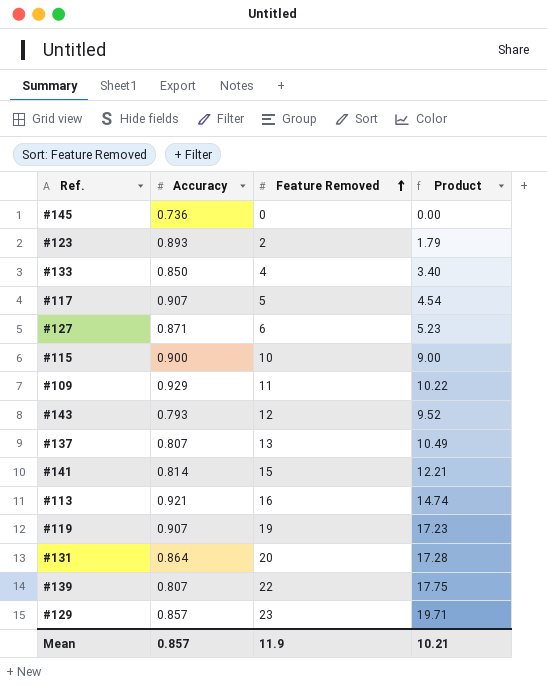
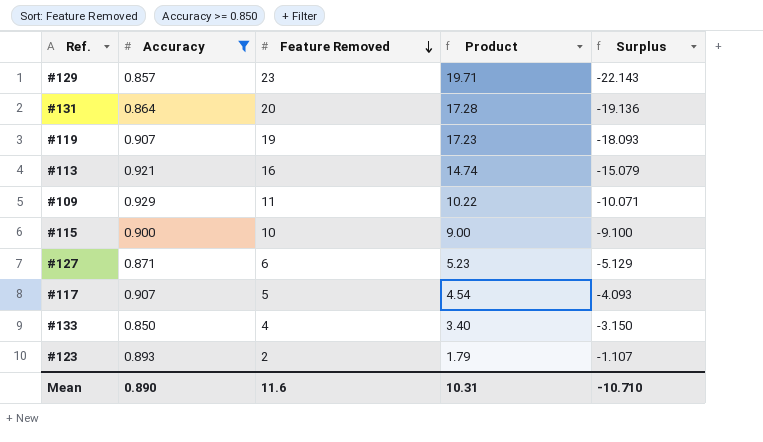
filter: none -> Accuracy >= 0.850
row order: Feature Removed ascending -> Feature Removed descending
column Surplus | formula: none -> [Accuracy] - [Feature Removed]
Mean | Accuracy: 0.857 -> 0.890
Mean | Feature Removed: 11.9 -> 11.6
Mean | Product: 10.21 -> 10.31

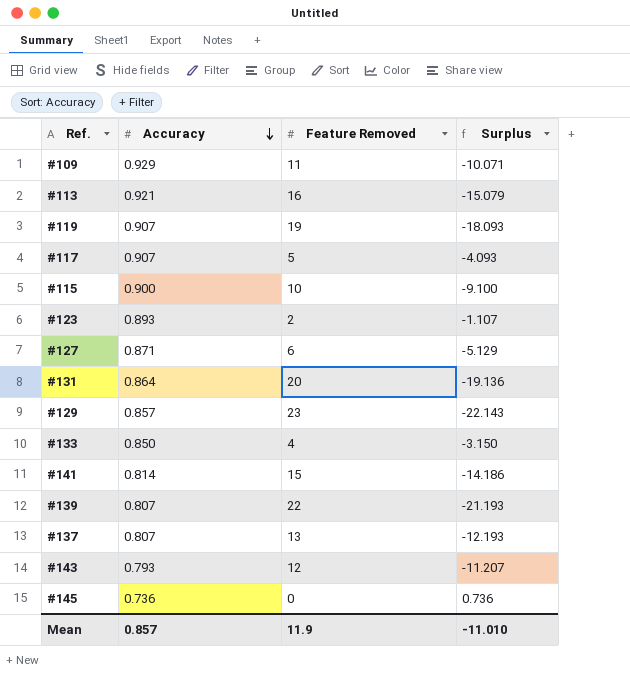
filter: Accuracy >= 0.850 -> none
row order: Feature Removed descending -> Accuracy descending
column Product | formula: [Accuracy] * [Feature Removed] -> none
Mean | Accuracy: 0.890 -> 0.857
Mean | Feature Removed: 11.6 -> 11.9
Mean | Surplus: -10.710 -> -11.010

